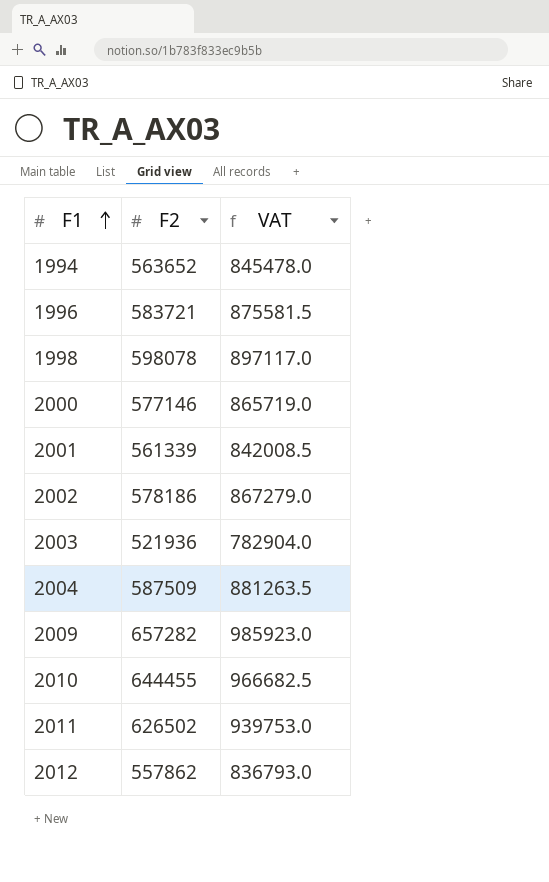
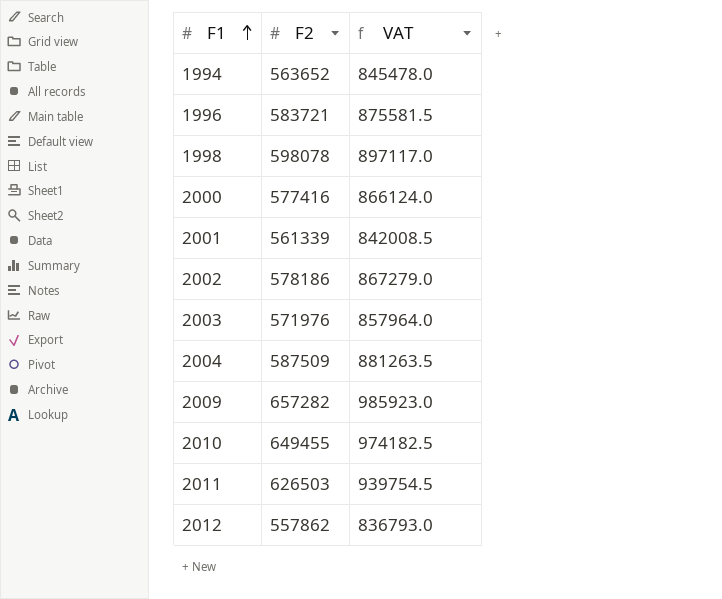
2000 | F2: 577146 -> 577416
2000 | VAT: 865719.0 -> 866124.0
2003 | F2: 521936 -> 571976
2003 | VAT: 782904.0 -> 857964.0
2010 | F2: 644455 -> 649455
2010 | VAT: 966682.5 -> 974182.5
2011 | F2: 626502 -> 626503
2011 | VAT: 939753.0 -> 939754.5

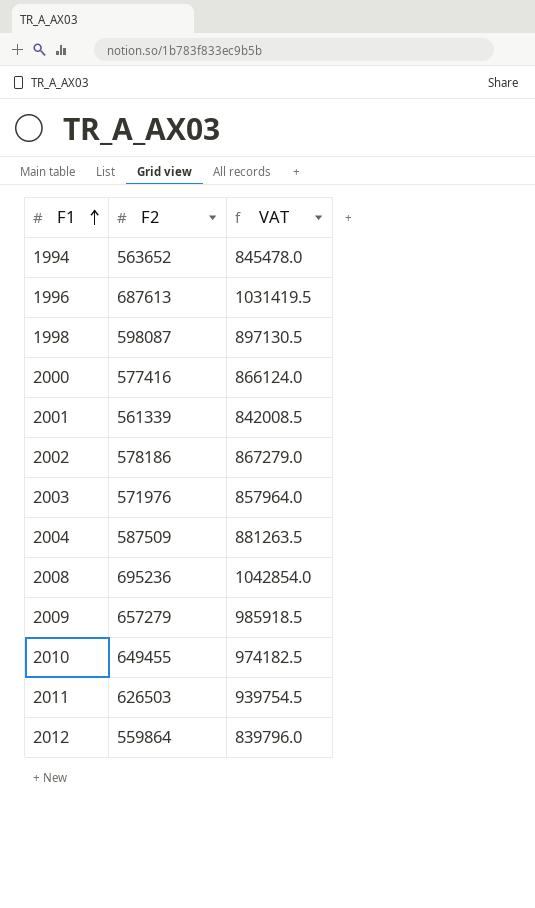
1996 | F2: 583721 -> 687613
1996 | VAT: 875581.5 -> 1031419.5
1998 | F2: 598078 -> 598087
1998 | VAT: 897117.0 -> 897130.5
row 2008: none -> 695236 | 1042854.0
2009 | F2: 657282 -> 657279
2009 | VAT: 985923.0 -> 985918.5
2012 | F2: 557862 -> 559864
2012 | VAT: 836793.0 -> 839796.0

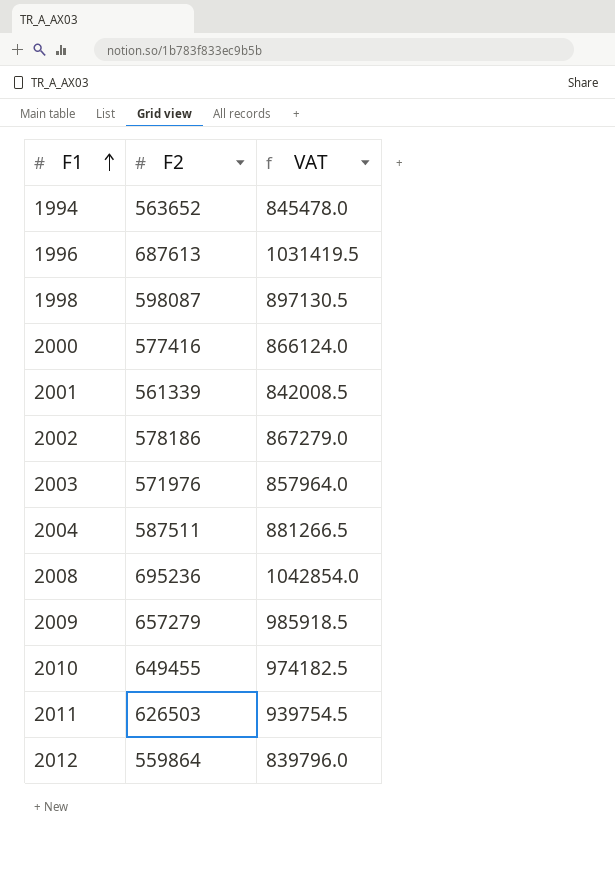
2004 | F2: 587509 -> 587511
2004 | VAT: 881263.5 -> 881266.5

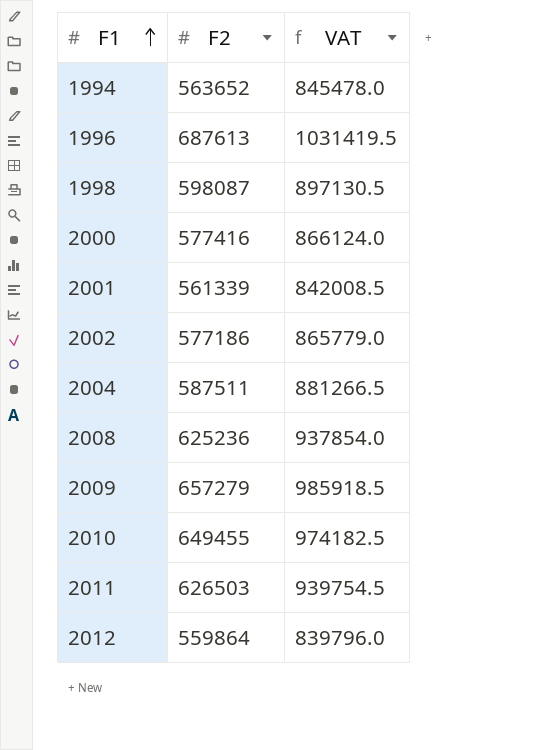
row 2003: 571976 | 857964.0 -> none
2002 | F2: 578186 -> 577186
2002 | VAT: 867279.0 -> 865779.0
2008 | F2: 695236 -> 625236
2008 | VAT: 1042854.0 -> 937854.0

